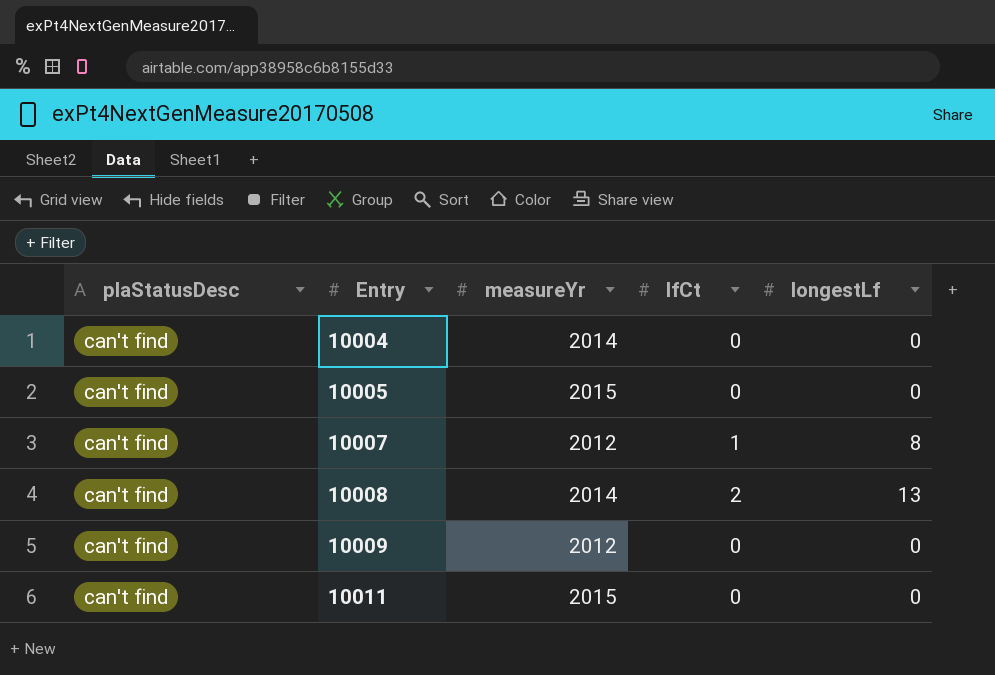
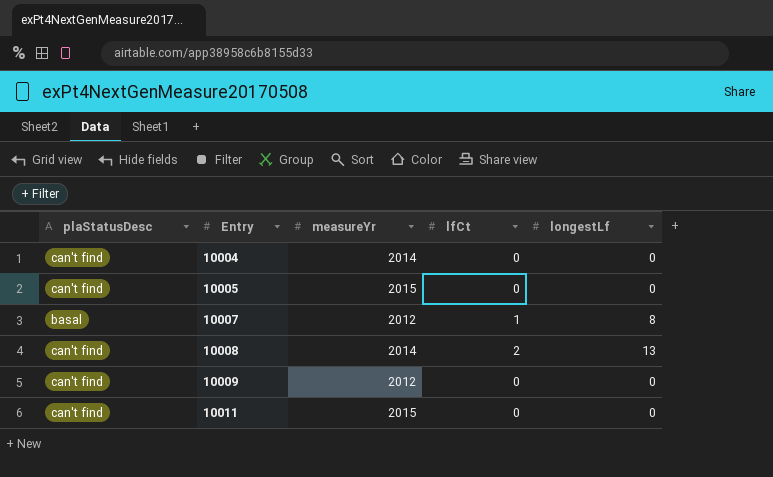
10007 | plaStatusDesc: can't find -> basal

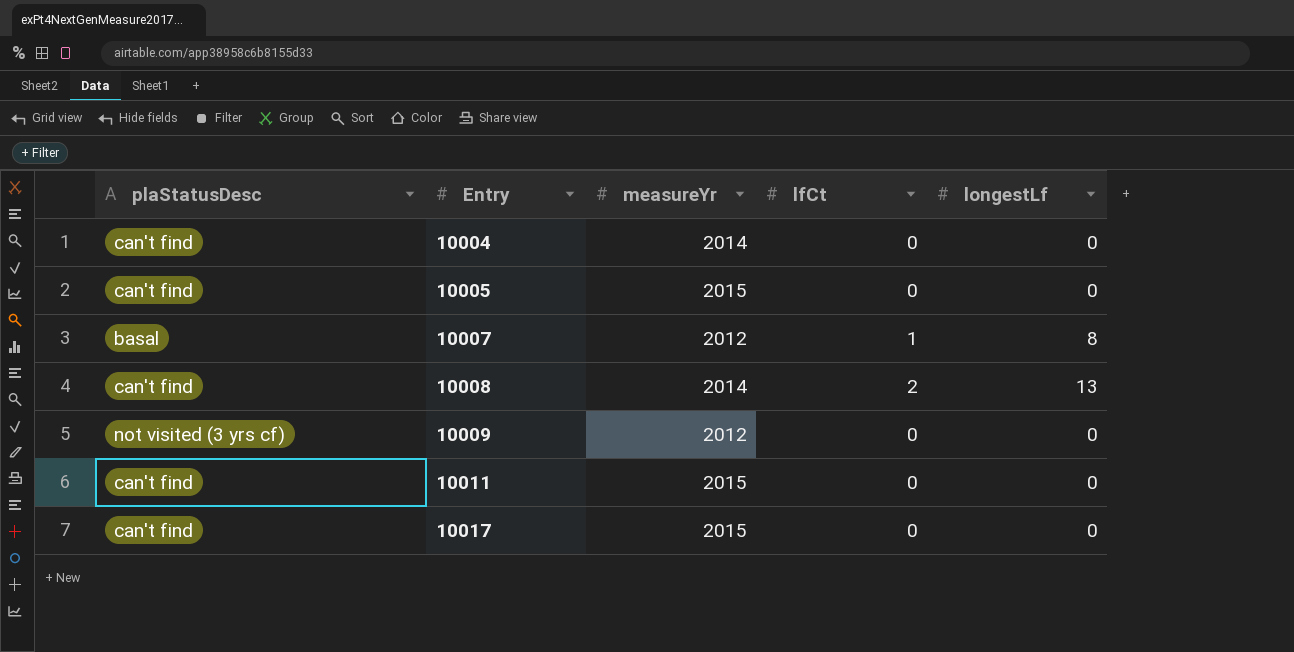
10009 | plaStatusDesc: can't find -> not visited (3 yrs cf)
row 10017: none -> can't find | 2015 | 0 | 0

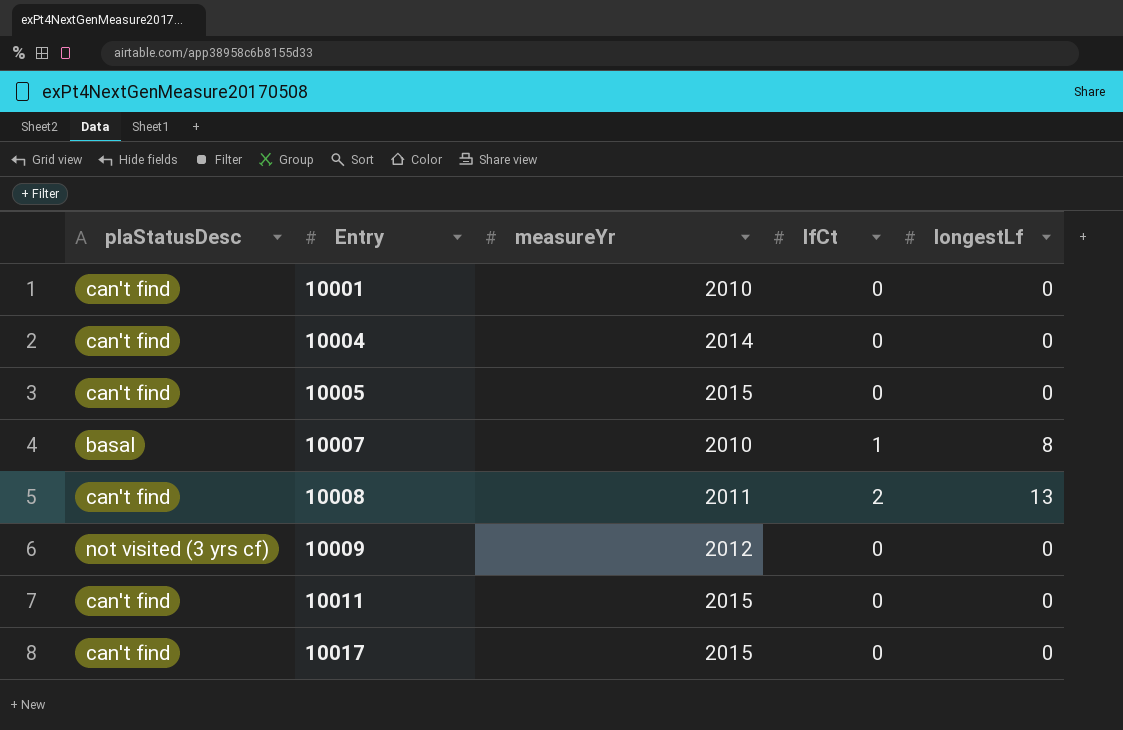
row 10001: none -> can't find | 2010 | 0 | 0
10007 | measureYr: 2012 -> 2010
10008 | measureYr: 2014 -> 2011

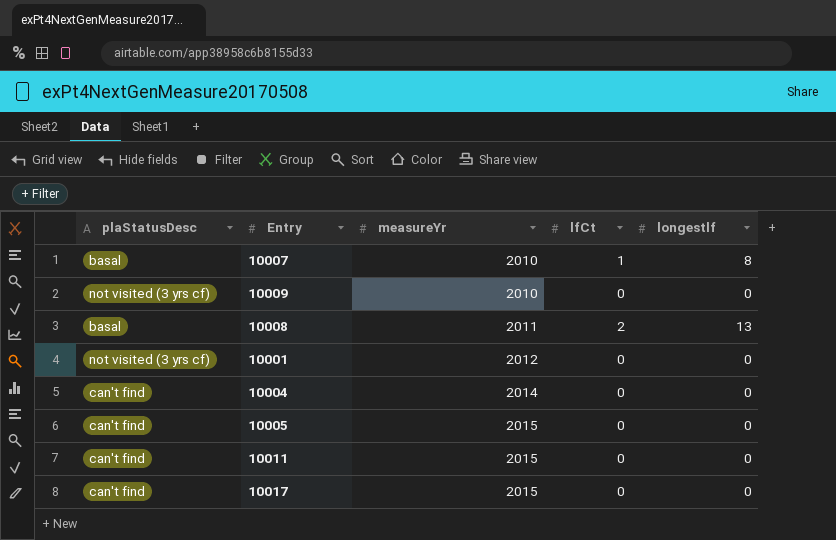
row order: Entry ascending -> measureYr ascending
column name: longestLf -> longestlf
10009 | measureYr: 2012 -> 2010
10008 | plaStatusDesc: can't find -> basal
10001 | plaStatusDesc: can't find -> not visited (3 yrs cf)
10001 | measureYr: 2010 -> 2012

